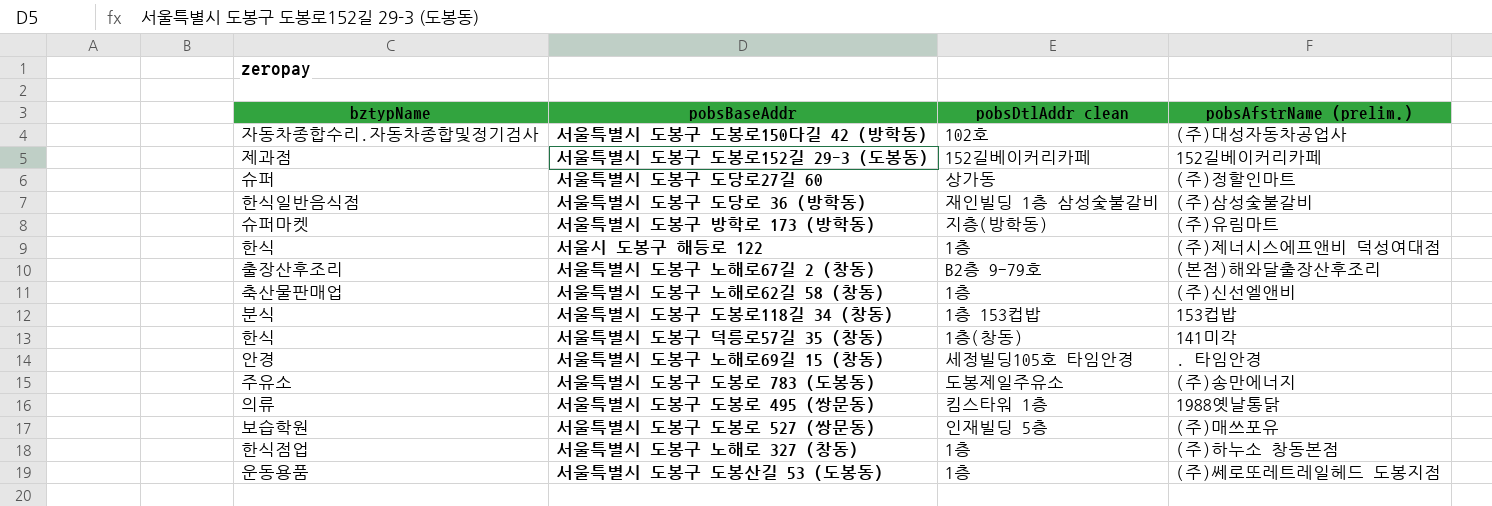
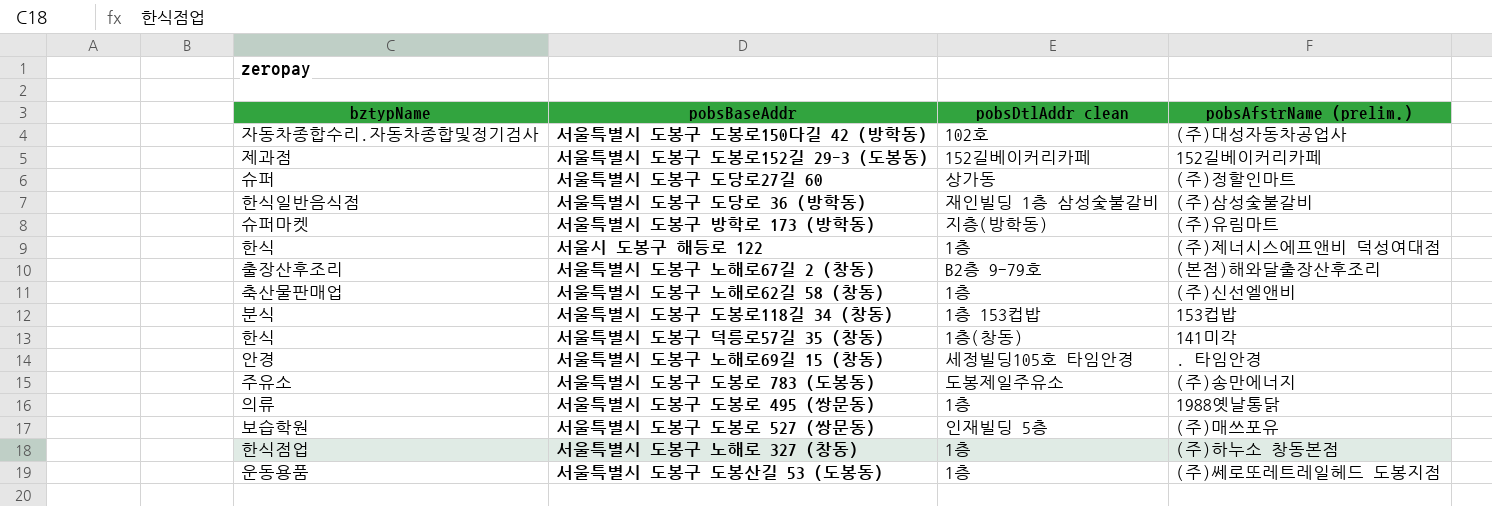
서울특별시 도봉구 도봉로 495 (쌍문동) | pobsDtlAddr clean: 킴스타워 1층 -> 1층

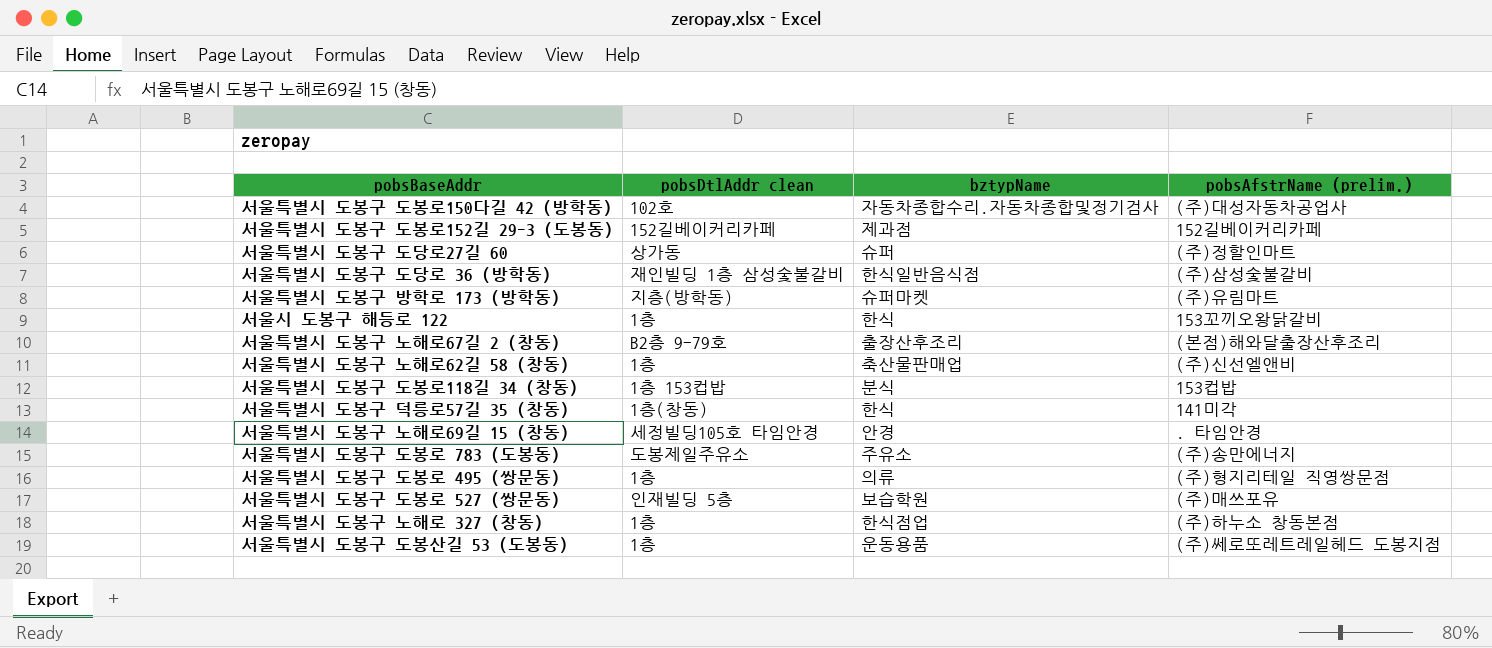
column bztypName | position: 1 -> 3
서울시 도봉구 해등로 122 | pobsAfstrName (prelim.): (주)제너시스에프앤비 덕성여대점 -> 153꼬끼오왕닭갈비
서울특별시 도봉구 도봉로 495 (쌍문동) | pobsAfstrName (prelim.): 1988옛날통닭 -> (주)형지리테일 직영쌍문점

